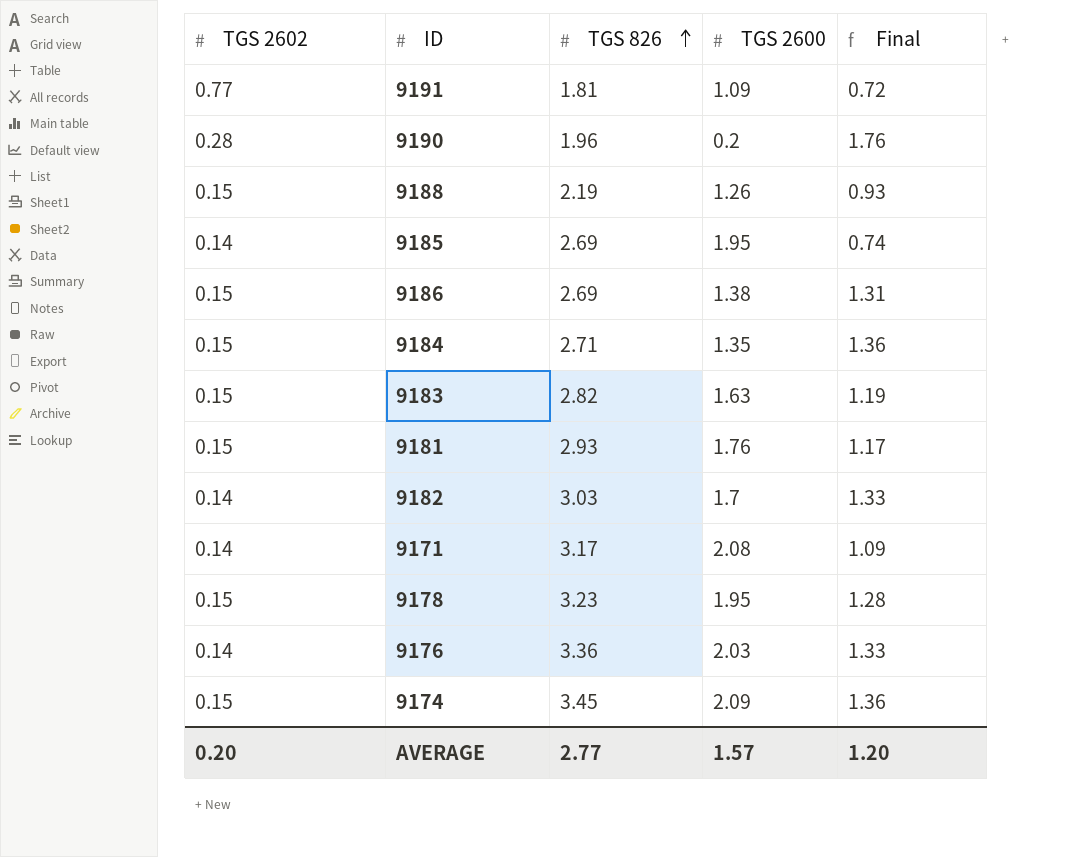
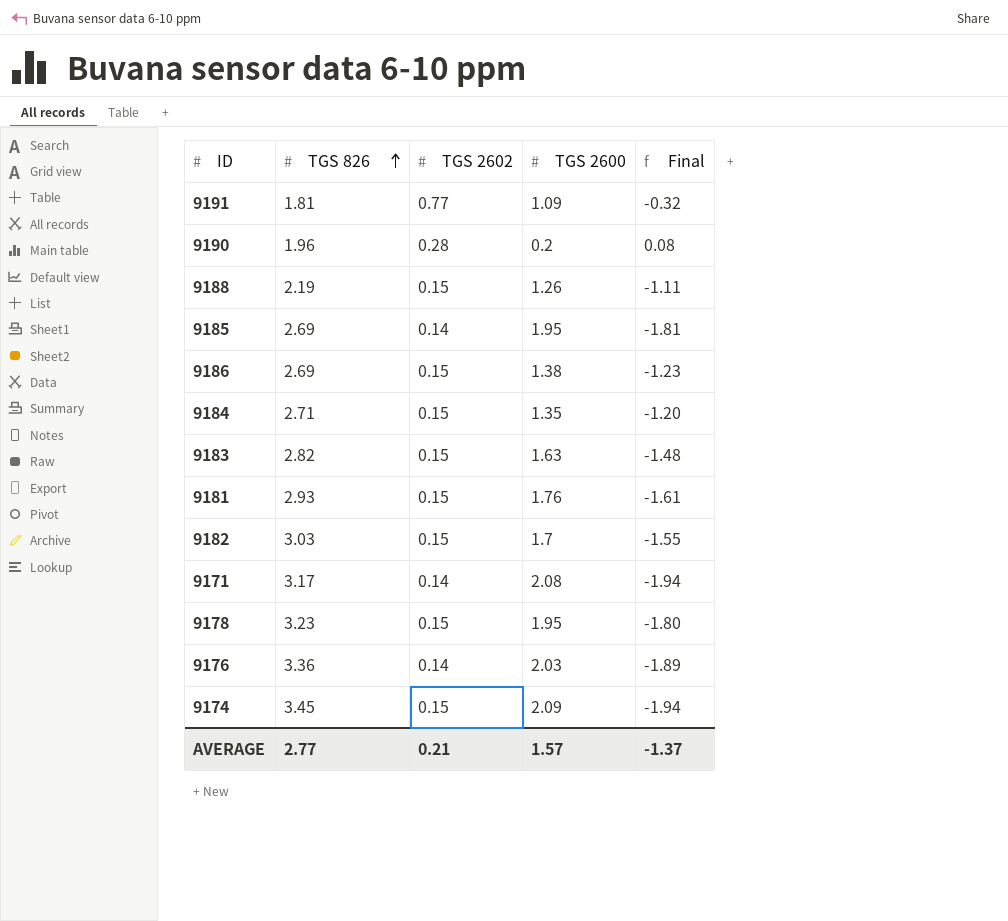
column TGS 2602 | position: 1 -> 3
column Final | formula: [TGS 826] - [TGS 2600] -> [TGS 2602] - [TGS 2600]
9182 | TGS 2602: 0.14 -> 0.15
AVERAGE | TGS 2602: 0.20 -> 0.21
AVERAGE | Final: 1.20 -> -1.37

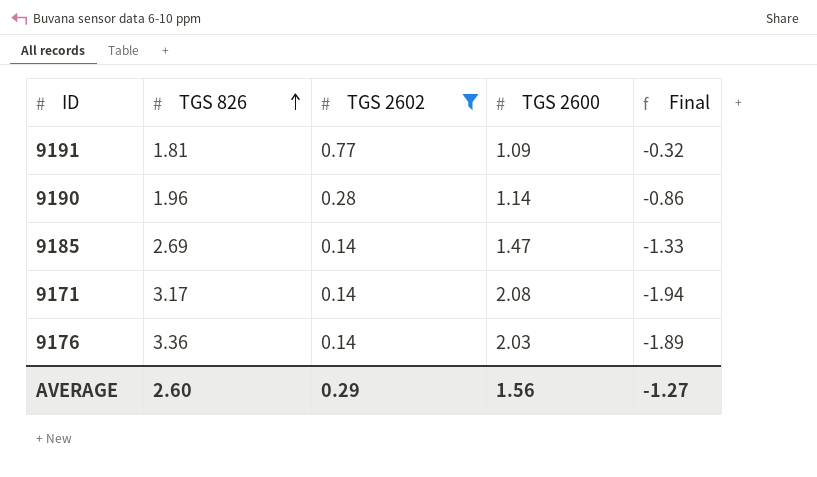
filter: none -> TGS 2602 != 0.15
9190 | TGS 2600: 0.2 -> 1.14
9190 | Final: 0.08 -> -0.86
9185 | TGS 2600: 1.95 -> 1.47
9185 | Final: -1.81 -> -1.33
AVERAGE | TGS 826: 2.77 -> 2.60
AVERAGE | TGS 2602: 0.21 -> 0.29
AVERAGE | TGS 2600: 1.57 -> 1.56
AVERAGE | Final: -1.37 -> -1.27

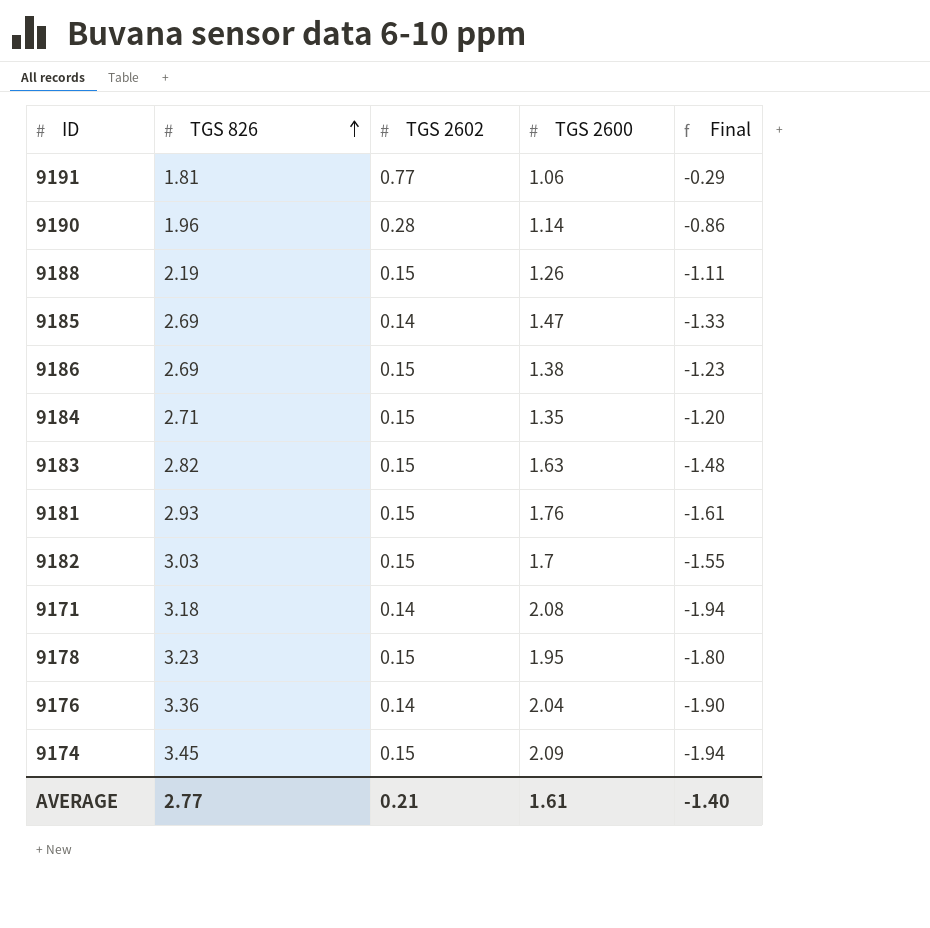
filter: TGS 2602 != 0.15 -> none
9191 | TGS 2600: 1.09 -> 1.06
9191 | Final: -0.32 -> -0.29
9171 | TGS 826: 3.17 -> 3.18
9176 | TGS 2600: 2.03 -> 2.04
9176 | Final: -1.89 -> -1.90
AVERAGE | TGS 826: 2.60 -> 2.77
AVERAGE | TGS 2602: 0.29 -> 0.21
AVERAGE | TGS 2600: 1.56 -> 1.61
AVERAGE | Final: -1.27 -> -1.40

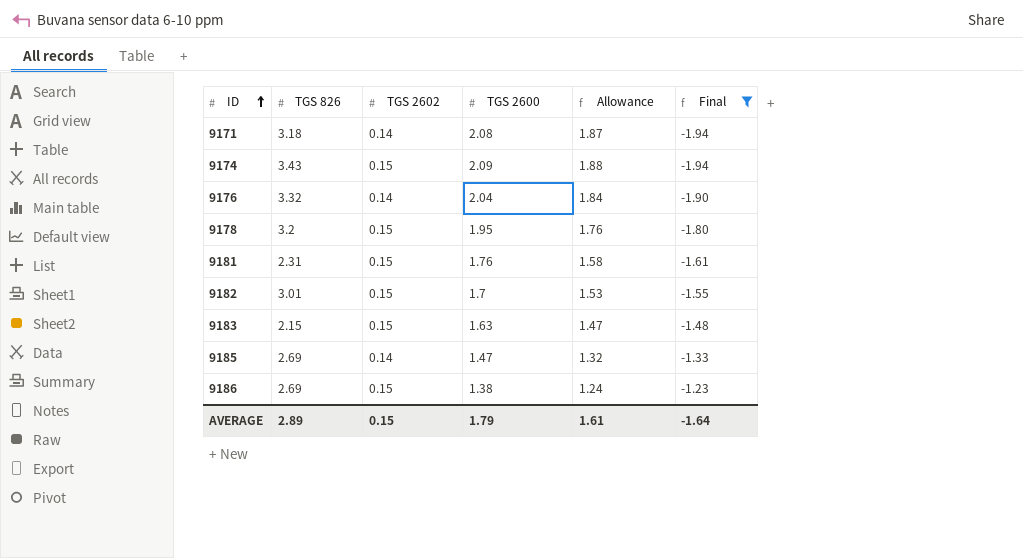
filter: none -> Final <= -1.23
row order: TGS 826 ascending -> ID ascending
column Allowance | formula: none -> [TGS 2600] * 0.9
9174 | TGS 826: 3.45 -> 3.43
9176 | TGS 826: 3.36 -> 3.32
9178 | TGS 826: 3.23 -> 3.2
9181 | TGS 826: 2.93 -> 2.31
9182 | TGS 826: 3.03 -> 3.01
9183 | TGS 826: 2.82 -> 2.15
AVERAGE | TGS 826: 2.77 -> 2.89
AVERAGE | TGS 2602: 0.21 -> 0.15
AVERAGE | TGS 2600: 1.61 -> 1.79
AVERAGE | Final: -1.40 -> -1.64

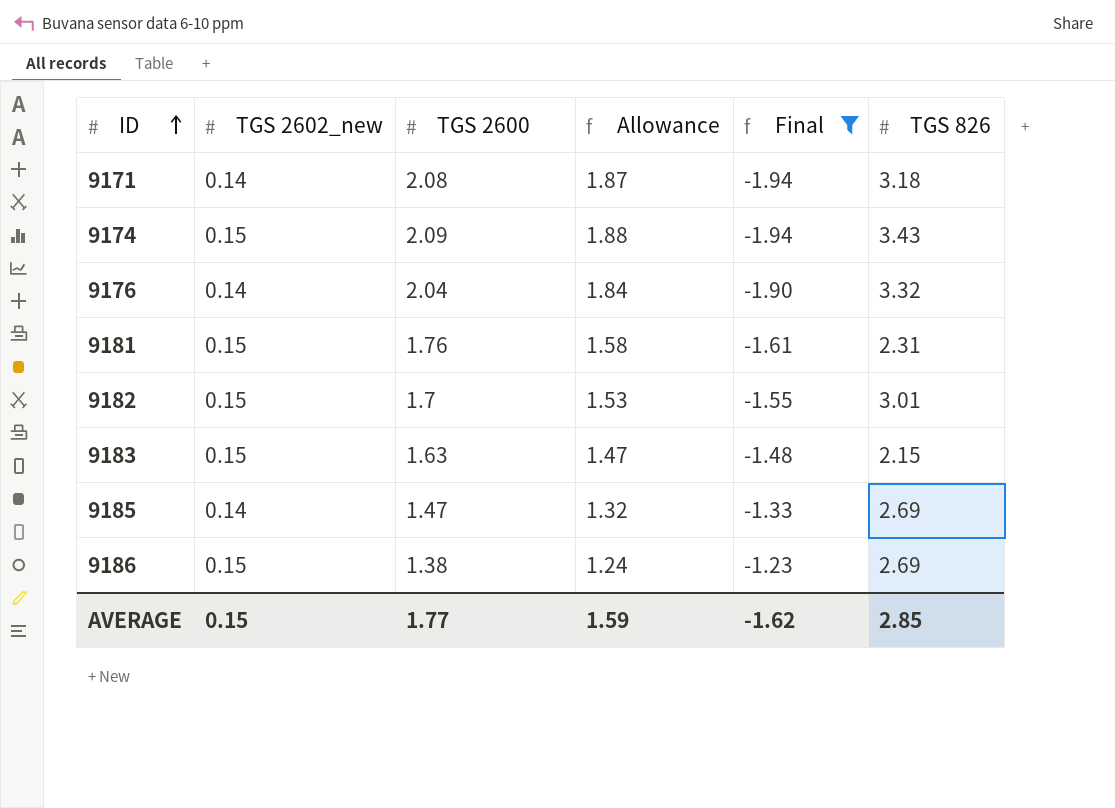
column name: TGS 2602 -> TGS 2602_new
column TGS 826 | position: 2 -> 6
row 9178: 3.2 | 0.15 | 1.95 | 1.76 | -1.80 -> none
AVERAGE | TGS 2600: 1.79 -> 1.77
AVERAGE | Allowance: 1.61 -> 1.59
AVERAGE | Final: -1.64 -> -1.62
AVERAGE | TGS 826: 2.89 -> 2.85

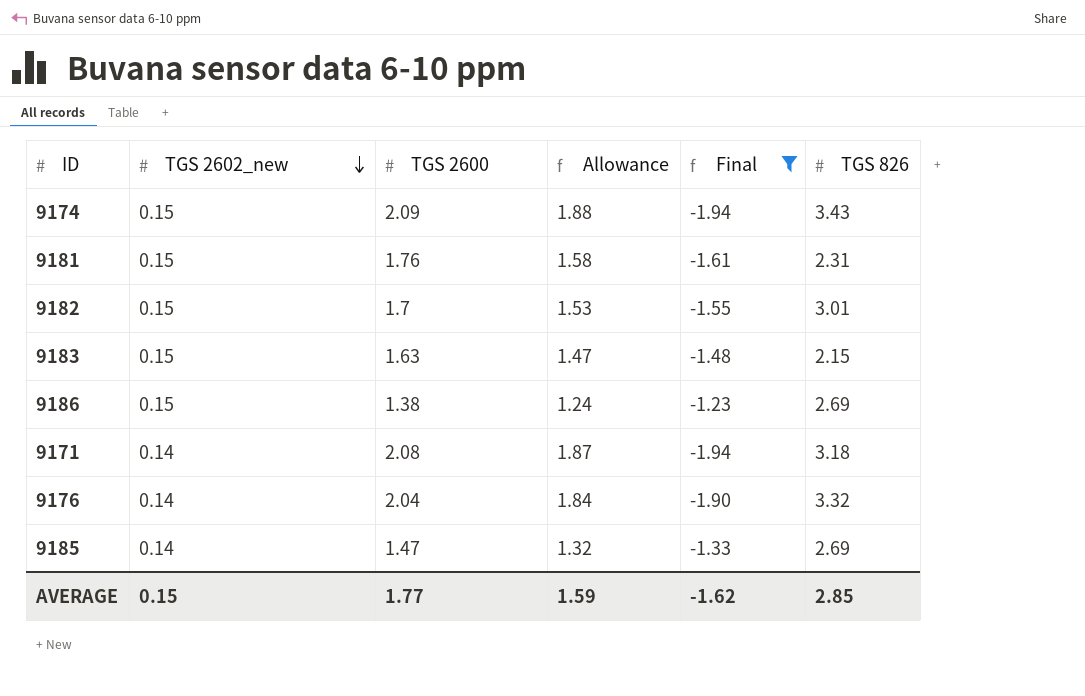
row order: ID ascending -> TGS 2602_new descending

